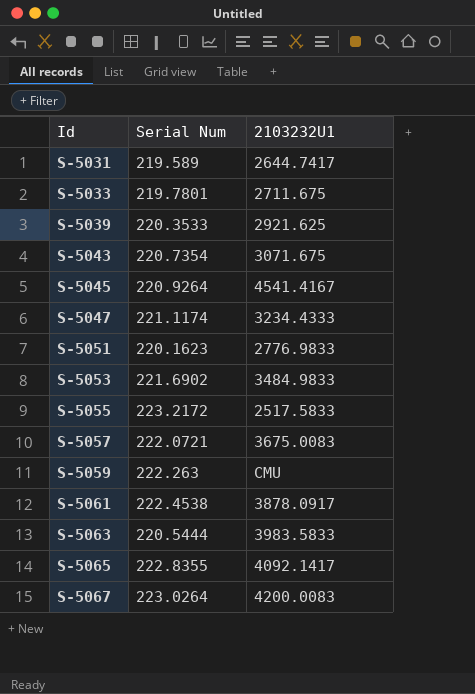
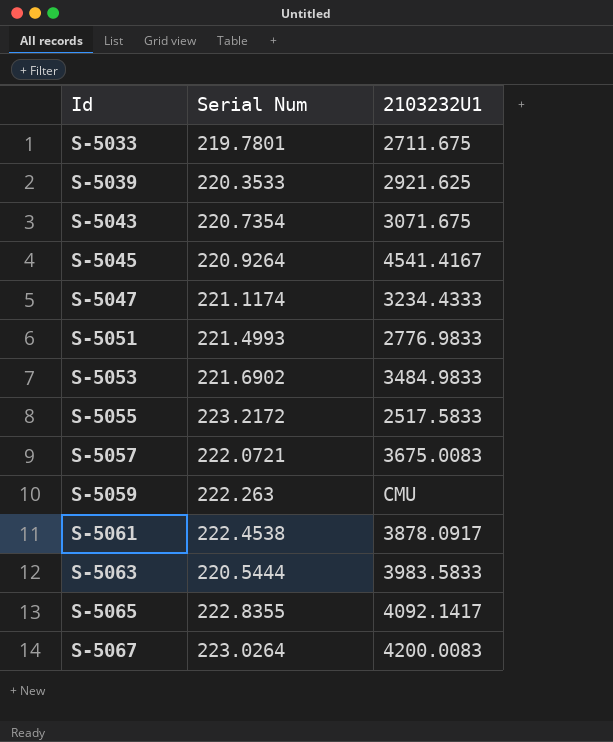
row S-5031: 219.589 | 2644.7417 -> none
S-5051 | Serial Num: 220.1623 -> 221.4993

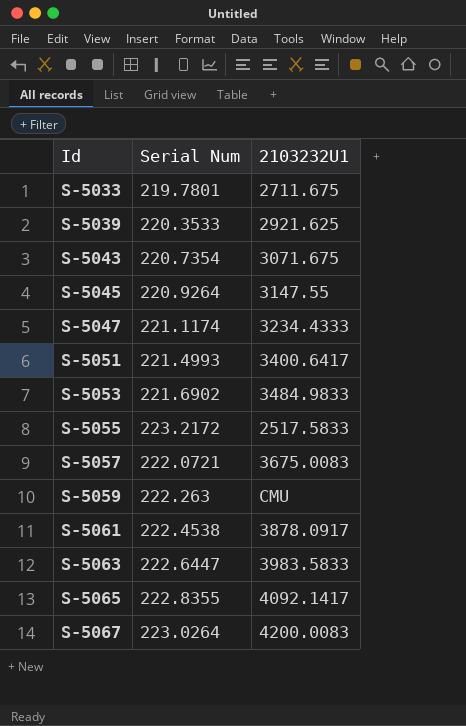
S-5045 | 2103232U1: 4541.4167 -> 3147.55
S-5051 | 2103232U1: 2776.9833 -> 3400.6417
S-5063 | Serial Num: 220.5444 -> 222.6447

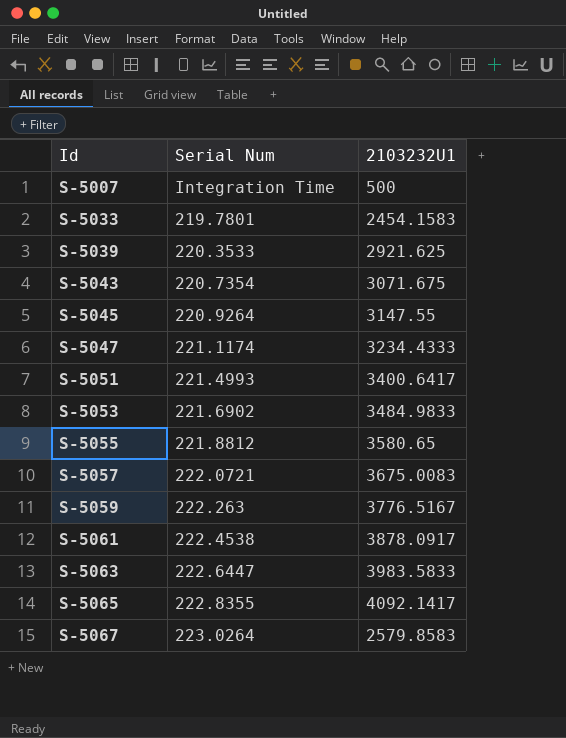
row S-5007: none -> Integration Time | 500
S-5033 | 2103232U1: 2711.675 -> 2454.1583
S-5055 | Serial Num: 223.2172 -> 221.8812
S-5055 | 2103232U1: 2517.5833 -> 3580.65
S-5059 | 2103232U1: CMU -> 3776.5167
S-5067 | 2103232U1: 4200.0083 -> 2579.8583

